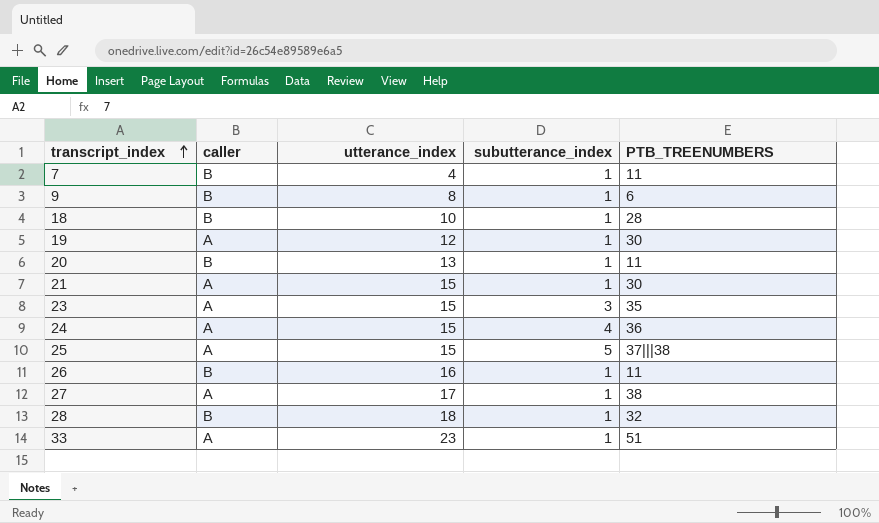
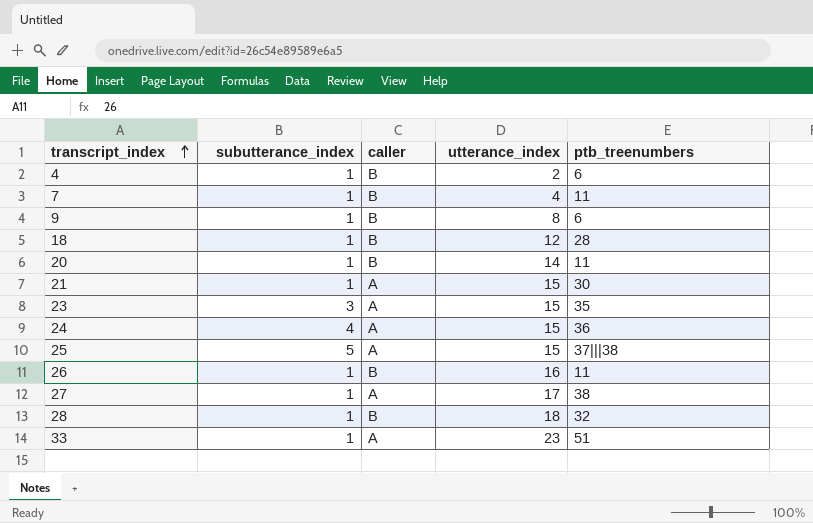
column subutterance_index | position: 4 -> 2
column name: PTB_TREENUMBERS -> ptb_treenumbers
row 19: A | 12 | 1 | 30 -> none
row 4: none -> 1 | B | 2 | 6
18 | utterance_index: 10 -> 12
20 | utterance_index: 13 -> 14

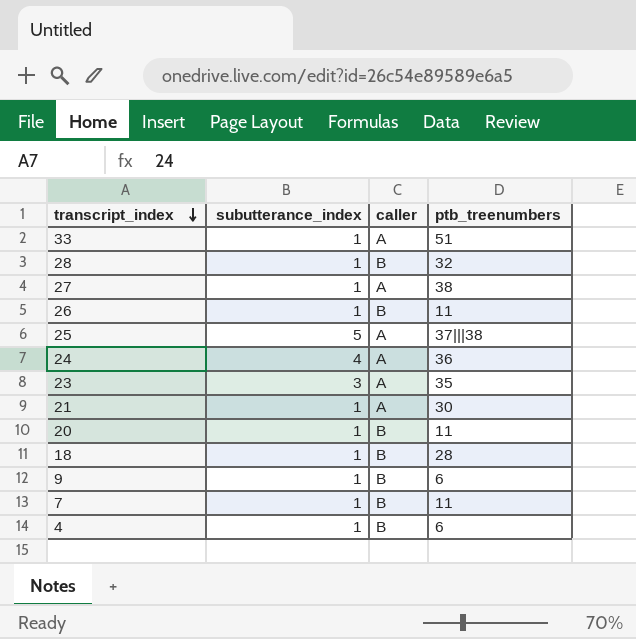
row order: transcript_index ascending -> transcript_index descending
column utterance_index | position: 4 -> none

